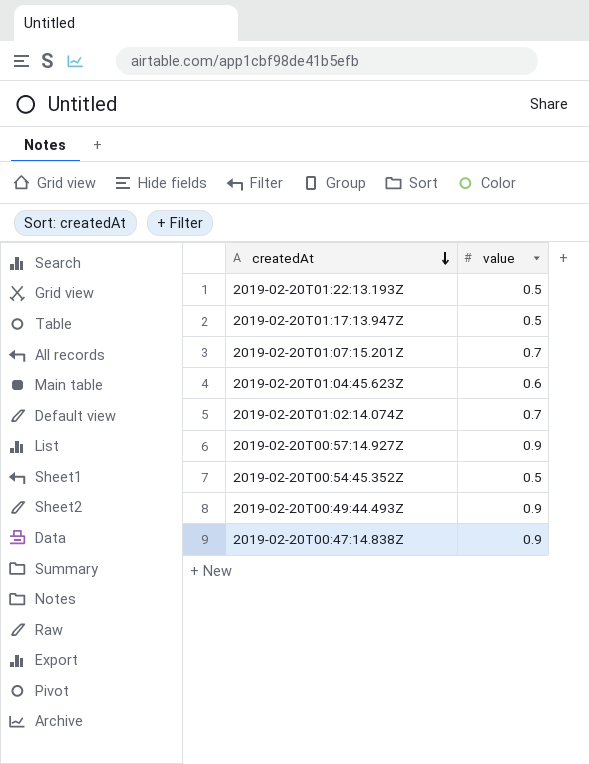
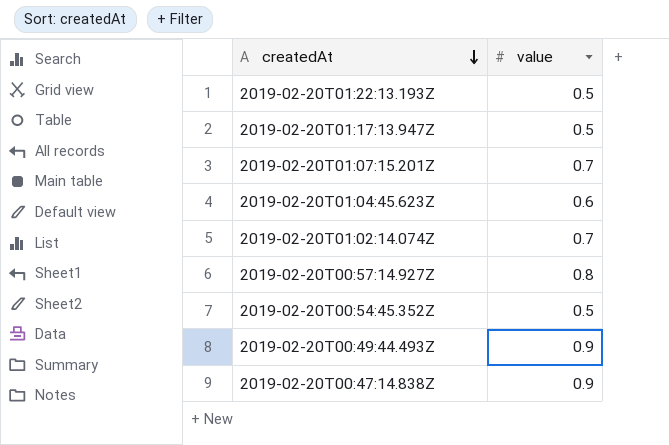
2019-02-20T00:57:14.927Z | value: 0.9 -> 0.8

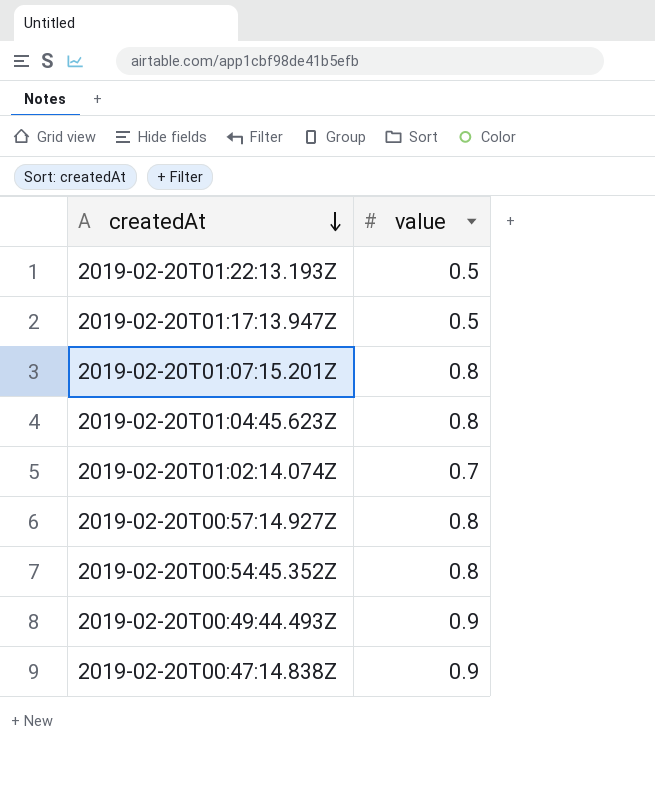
2019-02-20T01:07:15.201Z | value: 0.7 -> 0.8
2019-02-20T01:04:45.623Z | value: 0.6 -> 0.8
2019-02-20T00:54:45.352Z | value: 0.5 -> 0.8

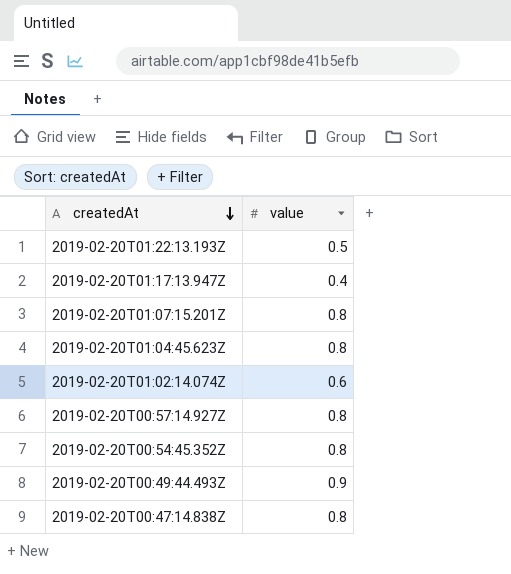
2019-02-20T01:17:13.947Z | value: 0.5 -> 0.4
2019-02-20T01:02:14.074Z | value: 0.7 -> 0.6
2019-02-20T00:47:14.838Z | value: 0.9 -> 0.8

